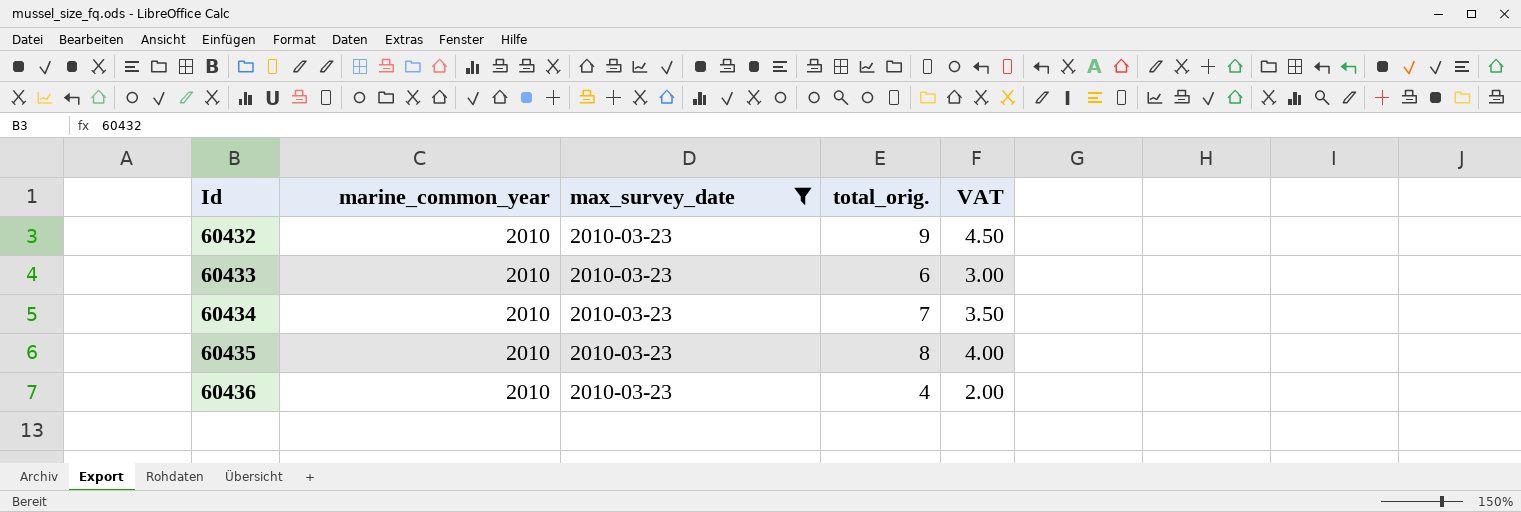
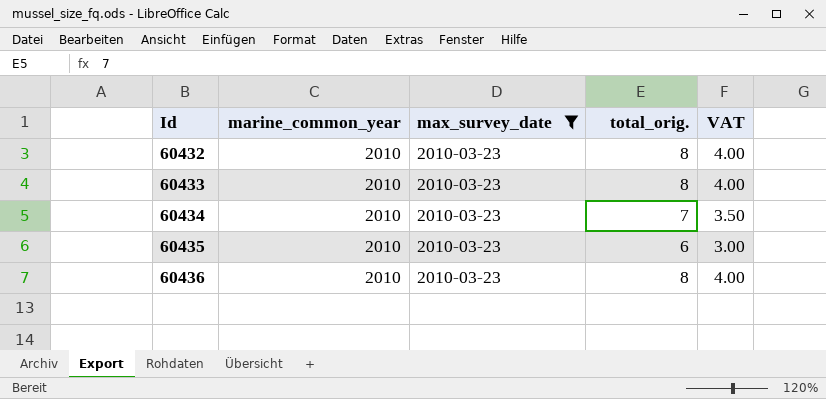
60432 | total_orig.: 9 -> 8
60432 | VAT: 4.50 -> 4.00
60433 | total_orig.: 6 -> 8
60433 | VAT: 3.00 -> 4.00
60435 | total_orig.: 8 -> 6
60435 | VAT: 4.00 -> 3.00
60436 | total_orig.: 4 -> 8
60436 | VAT: 2.00 -> 4.00

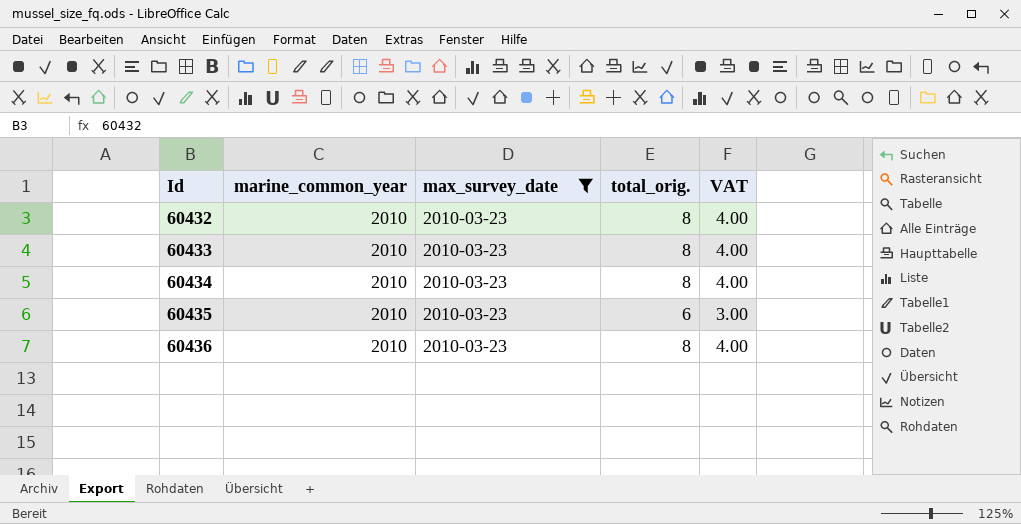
60434 | total_orig.: 7 -> 8
60434 | VAT: 3.50 -> 4.00

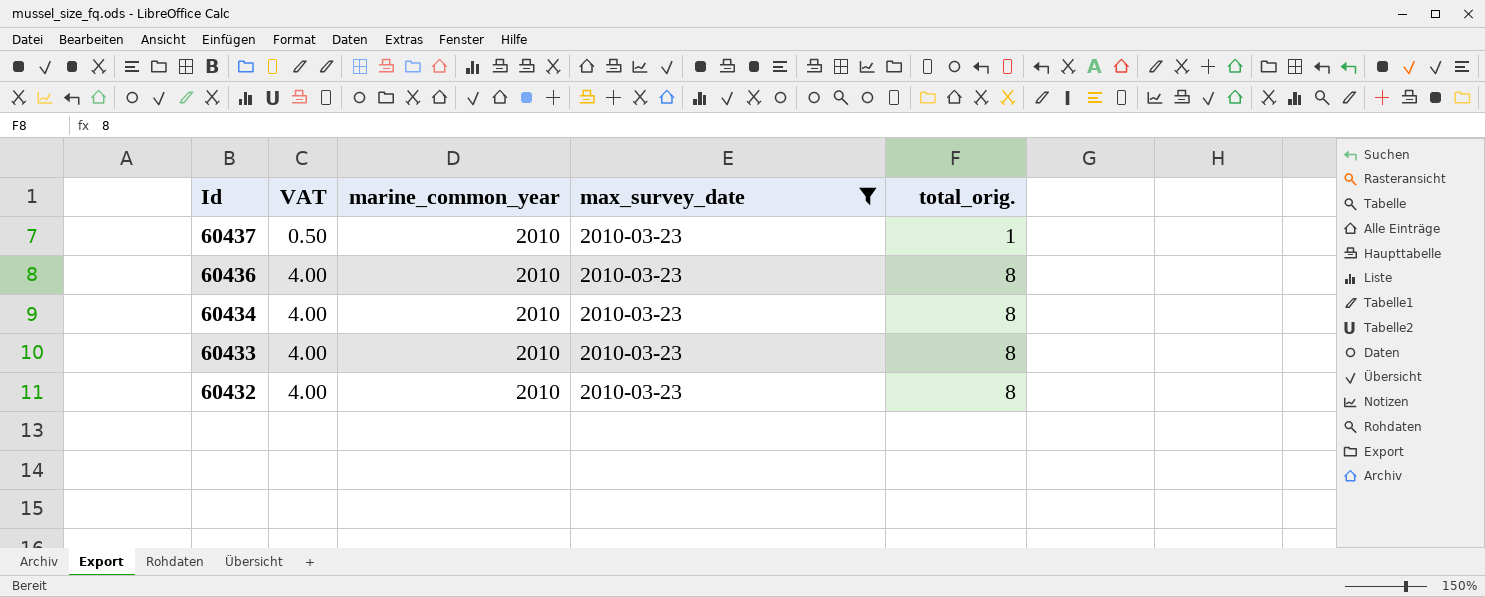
row order: Id ascending -> Id descending
column VAT | position: 5 -> 2
row 60435: 2010 | 2010-03-23 | 6 | 3.00 -> none
row 60437: none -> 0.50 | 2010 | 2010-03-23 | 1

